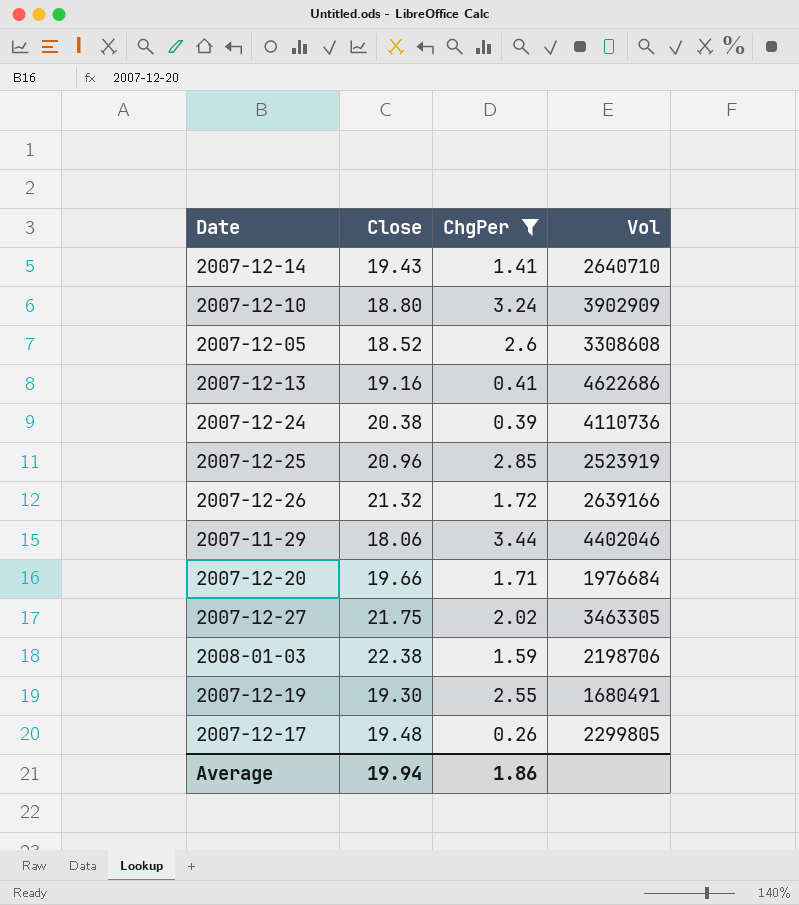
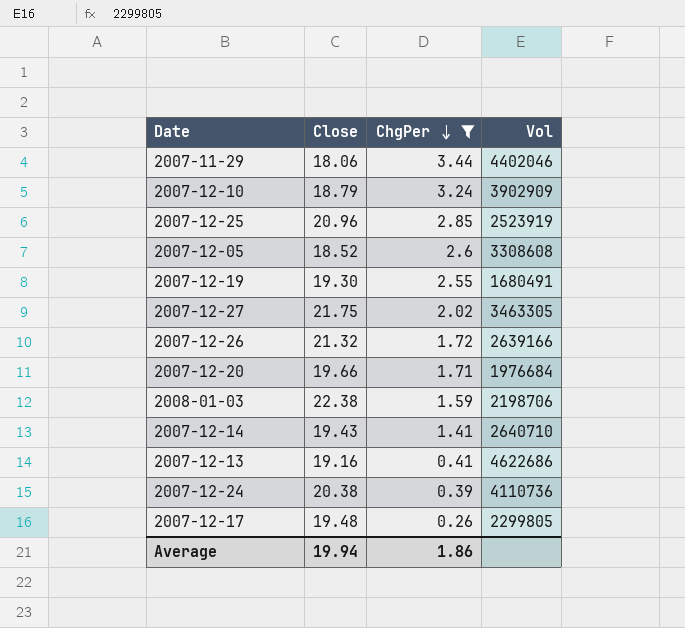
row order: none -> ChgPer descending
2007-12-10 | Close: 18.80 -> 18.79

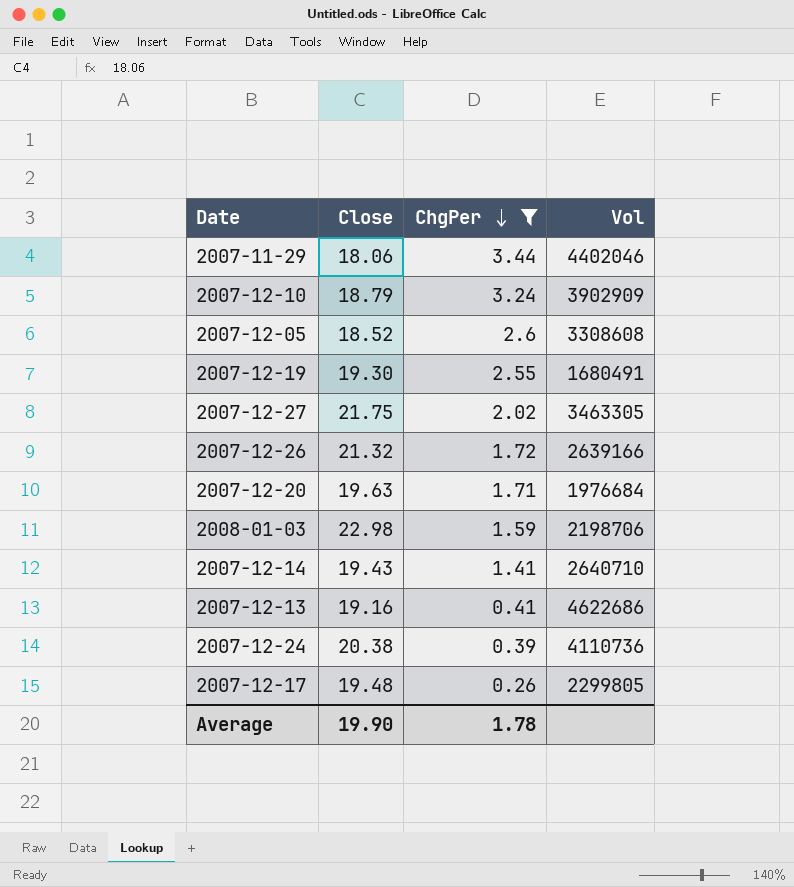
row 2007-12-25: 20.96 | 2.85 | 2523919 -> none
2007-12-20 | Close: 19.66 -> 19.63
2008-01-03 | Close: 22.38 -> 22.98
Average | Close: 19.94 -> 19.90
Average | ChgPer: 1.86 -> 1.78

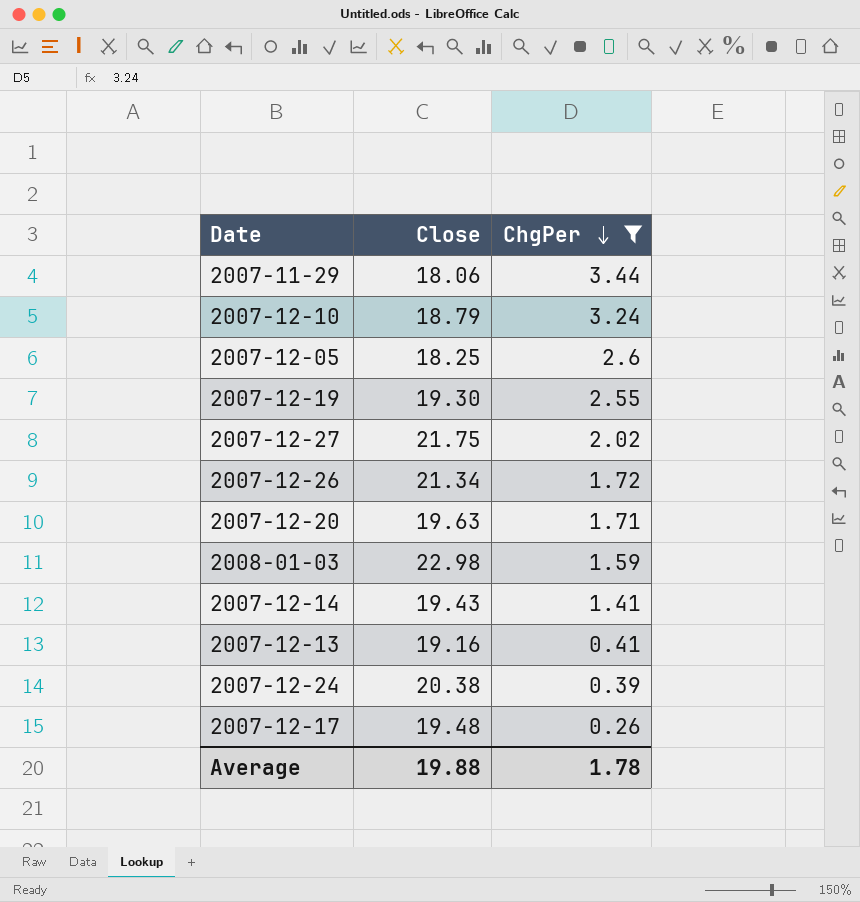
column Vol | position: 4 -> none
2007-12-05 | Close: 18.52 -> 18.25
2007-12-26 | Close: 21.32 -> 21.34
Average | Close: 19.90 -> 19.88

